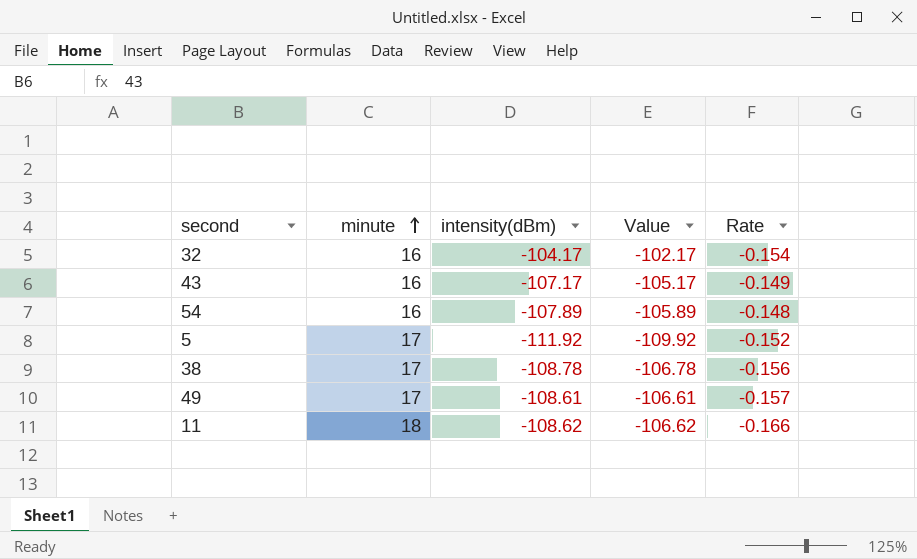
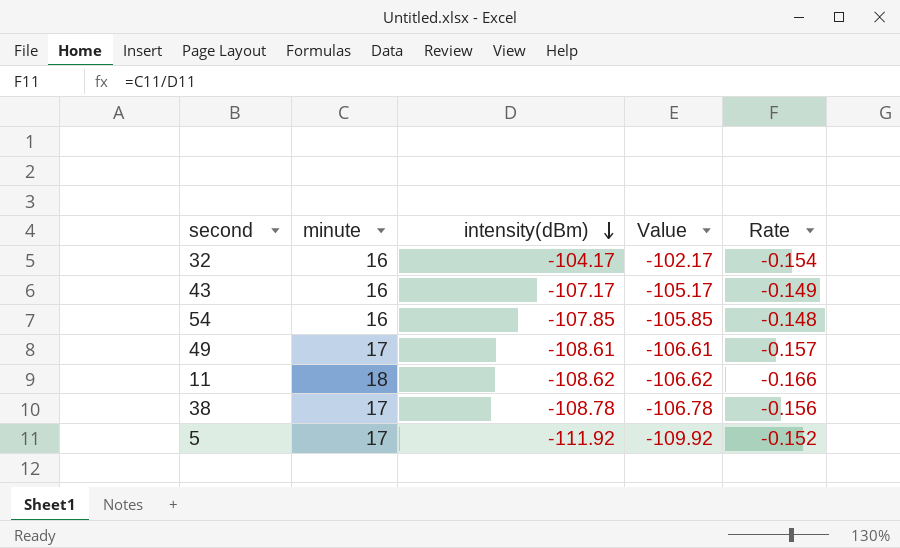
row order: minute ascending -> intensity(dBm) descending
54 | intensity(dBm): -107.89 -> -107.85
54 | Value: -105.89 -> -105.85

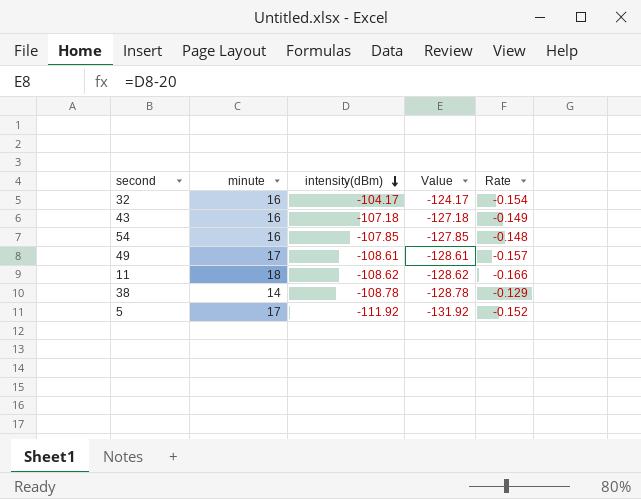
column Value | formula: [intensity(dBm)] + 2 -> [intensity(dBm)] - 20
43 | intensity(dBm): -107.17 -> -107.18
38 | minute: 17 -> 14
38 | Rate: -0.156 -> -0.129

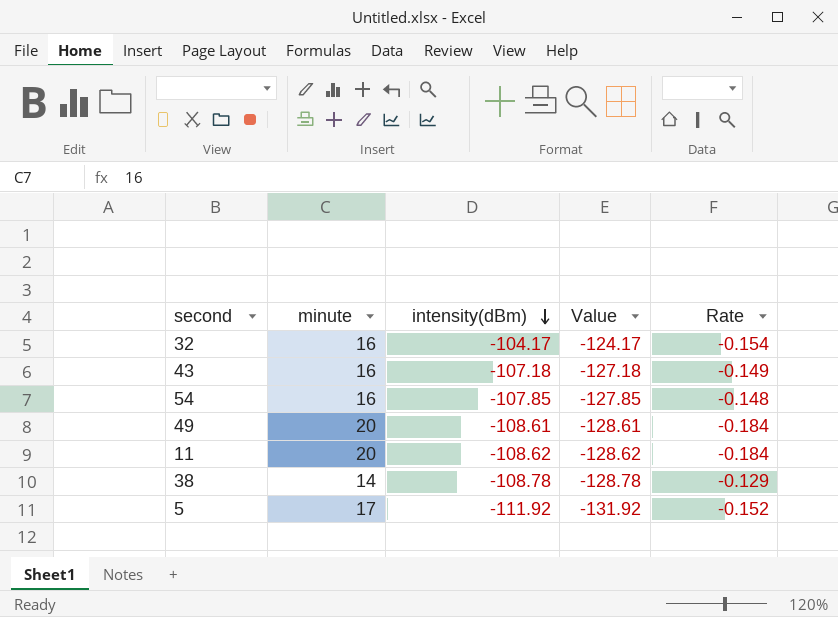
49 | minute: 17 -> 20
49 | Rate: -0.157 -> -0.184
11 | minute: 18 -> 20
11 | Rate: -0.166 -> -0.184

